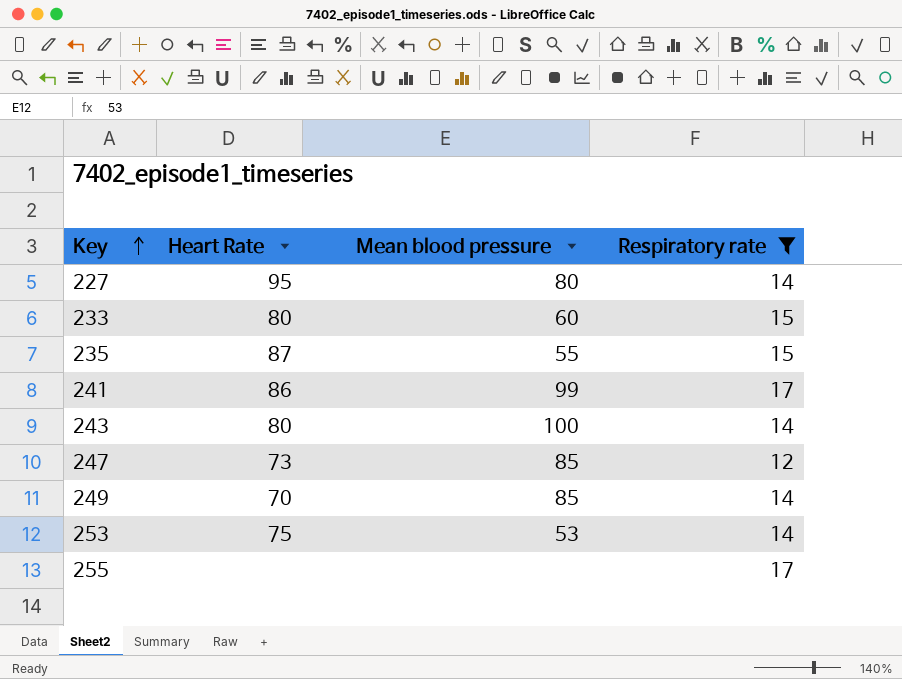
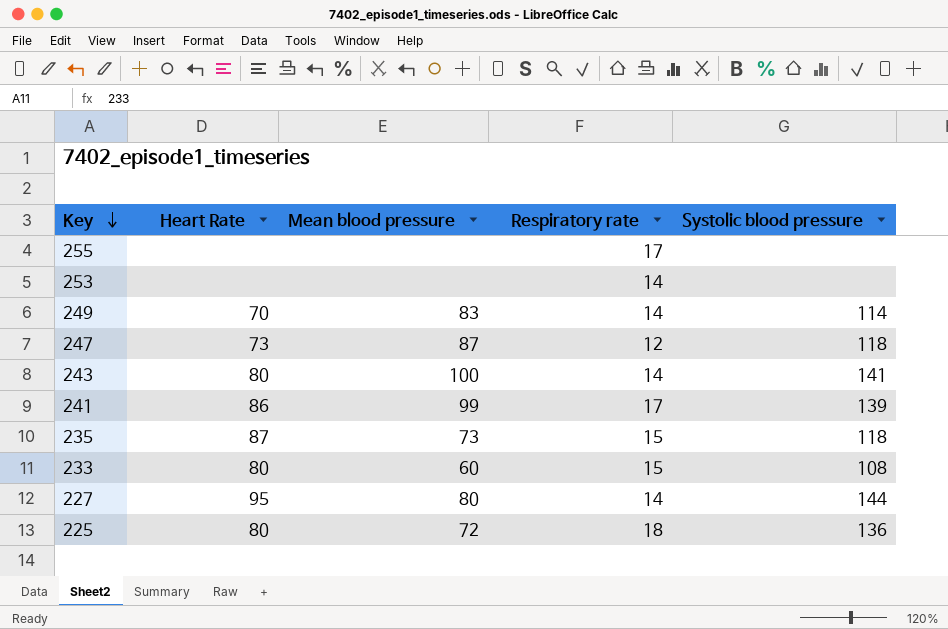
filter: Respiratory rate != 18 -> none
row order: Key ascending -> Key descending
column Systolic blood pressure | position: none -> 5
253 | Heart Rate: 75 -> none
253 | Mean blood pressure: 53 -> none
249 | Mean blood pressure: 85 -> 83
247 | Mean blood pressure: 85 -> 87
235 | Mean blood pressure: 55 -> 73

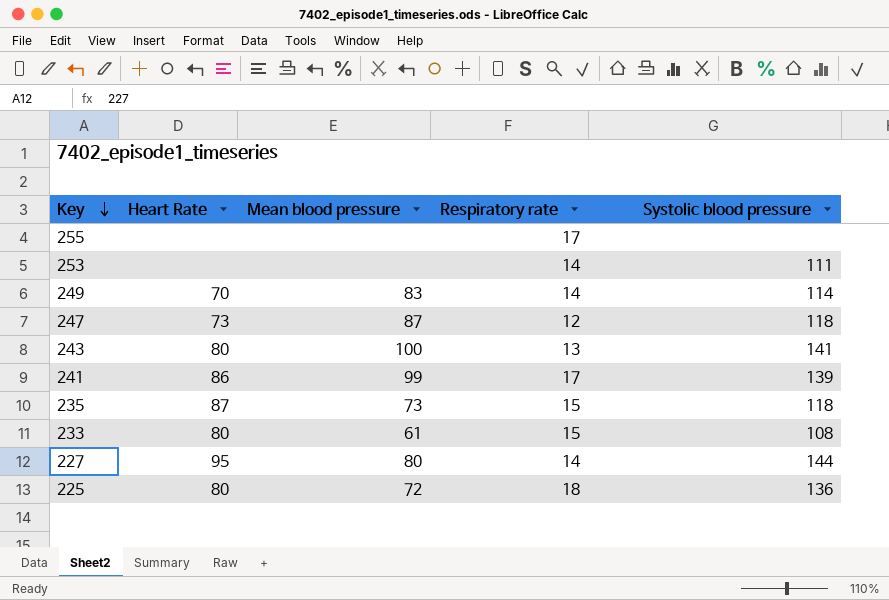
253 | Systolic blood pressure: none -> 111
243 | Respiratory rate: 14 -> 13
233 | Mean blood pressure: 60 -> 61

